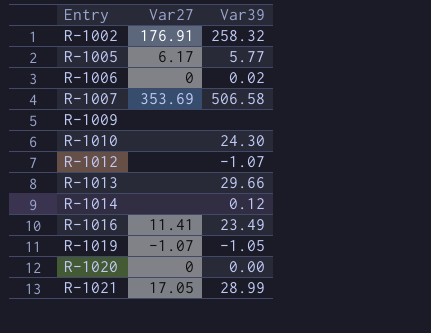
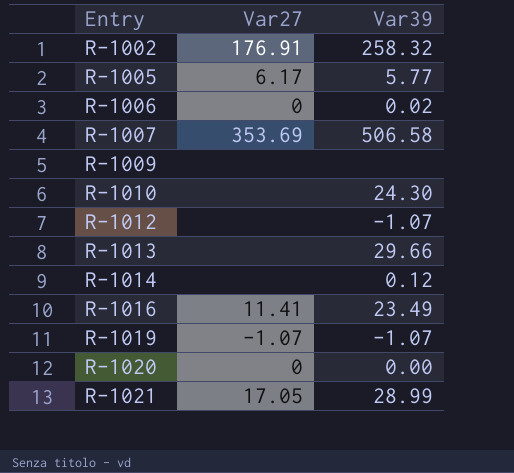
R-1019 | Var39: -1.05 -> -1.07

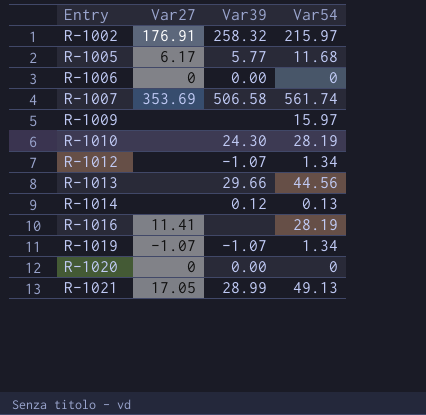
column Var54 | position: none -> 4
R-1006 | Var39: 0.02 -> 0.00
R-1016 | Var39: 23.49 -> none

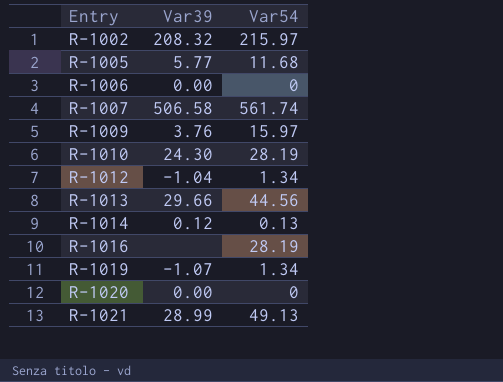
column Var27 | position: 2 -> none
R-1002 | Var39: 258.32 -> 208.32
R-1009 | Var39: none -> 3.76
R-1012 | Var39: -1.07 -> -1.04

